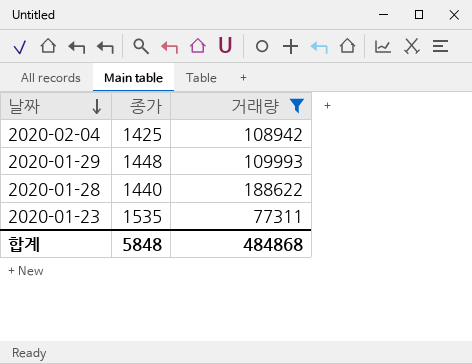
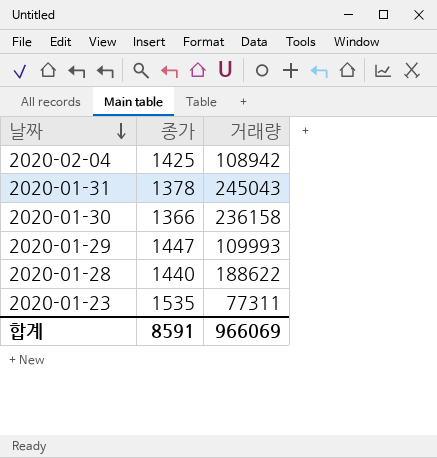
filter: 거래량 <= 188622 -> none
2020-01-29 | 종가: 1448 -> 1447
합계 | 종가: 5848 -> 8591
합계 | 거래량: 484868 -> 966069

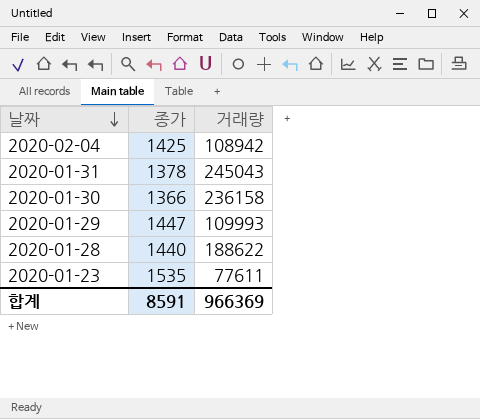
2020-01-23 | 거래량: 77311 -> 77611
합계 | 거래량: 966069 -> 966369

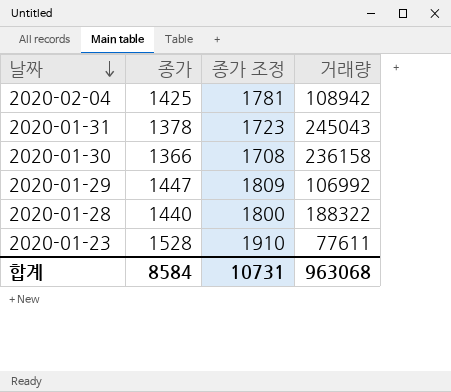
column 종가 조정 | formula: none -> [종가] * 1.25
2020-01-29 | 거래량: 109993 -> 106992
2020-01-28 | 거래량: 188622 -> 188322
2020-01-23 | 종가: 1535 -> 1528
합계 | 종가: 8591 -> 8584
합계 | 거래량: 966369 -> 963068

